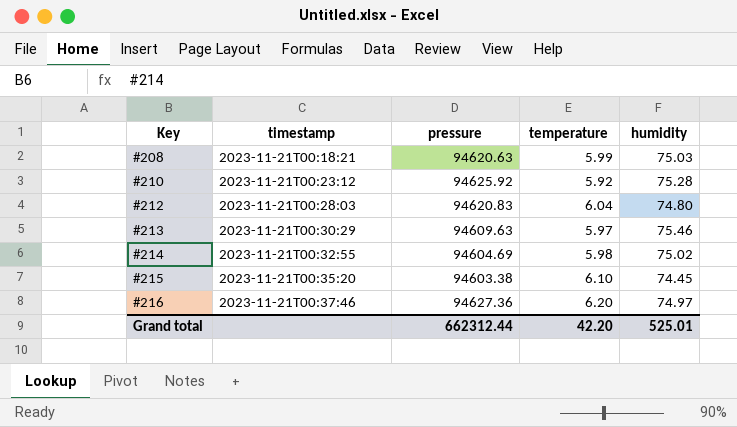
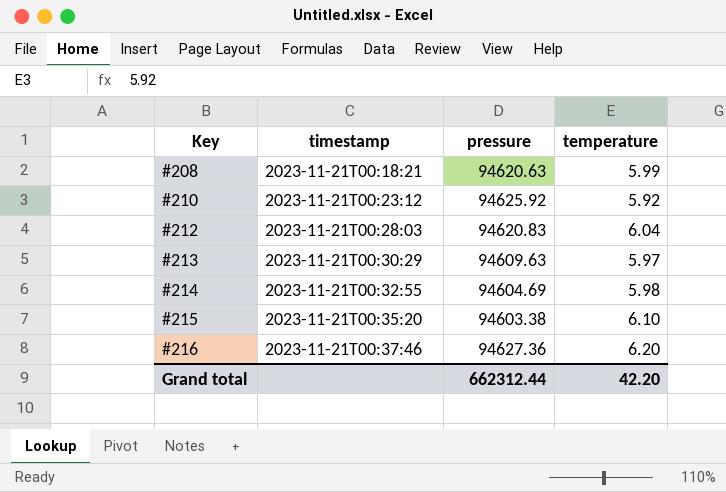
column humidity | position: 5 -> none

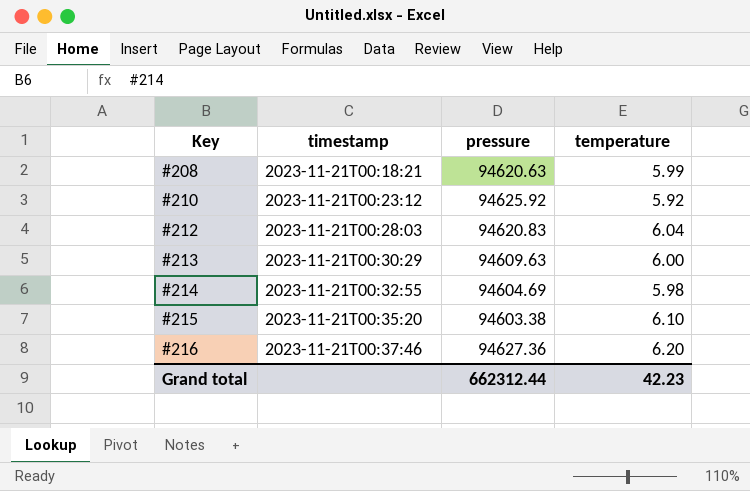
#213 | temperature: 5.97 -> 6.00
Grand total | temperature: 42.20 -> 42.23

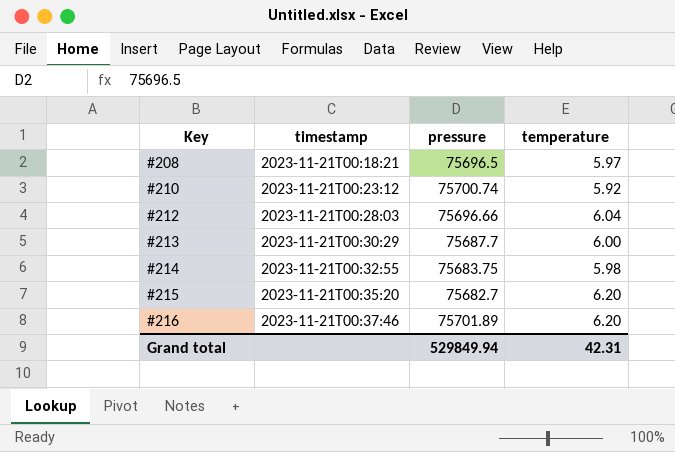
#208 | pressure: 94620.63 -> 75696.5
#208 | temperature: 5.99 -> 5.97
#210 | pressure: 94625.92 -> 75700.74
#212 | pressure: 94620.83 -> 75696.66
#213 | pressure: 94609.63 -> 75687.7
#214 | pressure: 94604.69 -> 75683.75
#215 | pressure: 94603.38 -> 75682.7
#215 | temperature: 6.10 -> 6.20
#216 | pressure: 94627.36 -> 75701.89
Grand total | pressure: 662312.44 -> 529849.94
Grand total | temperature: 42.23 -> 42.31

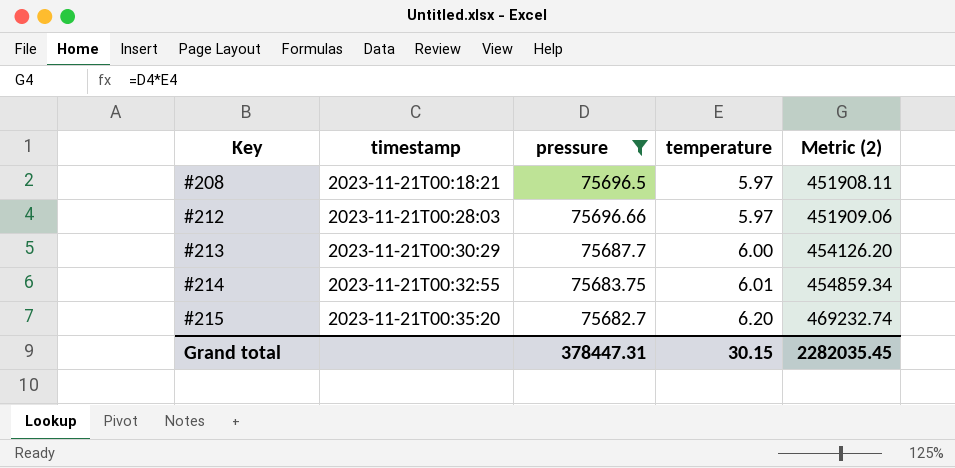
filter: none -> pressure <= 75696.66
column Metric (2) | formula: none -> [pressure] * [temperature]
#212 | temperature: 6.04 -> 5.97
#214 | temperature: 5.98 -> 6.01
Grand total | pressure: 529849.94 -> 378447.31
Grand total | temperature: 42.31 -> 30.15

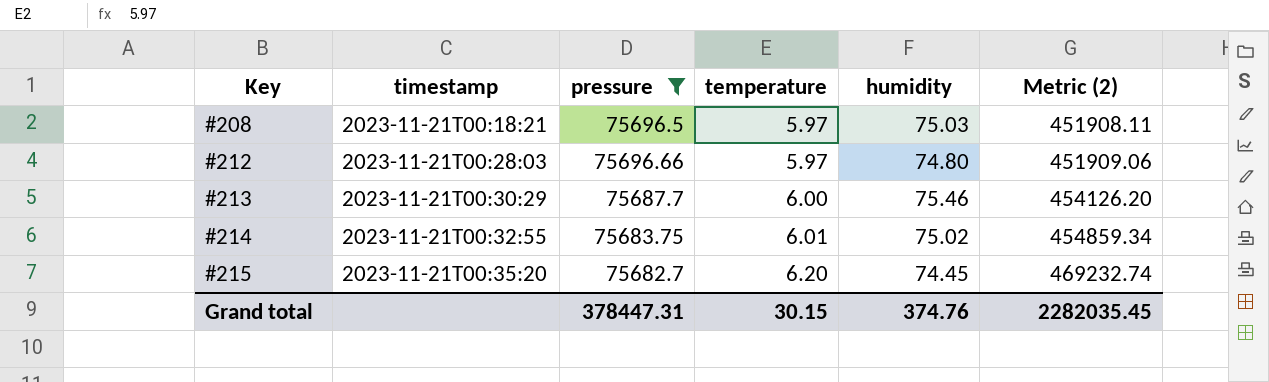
column humidity | position: none -> 5

